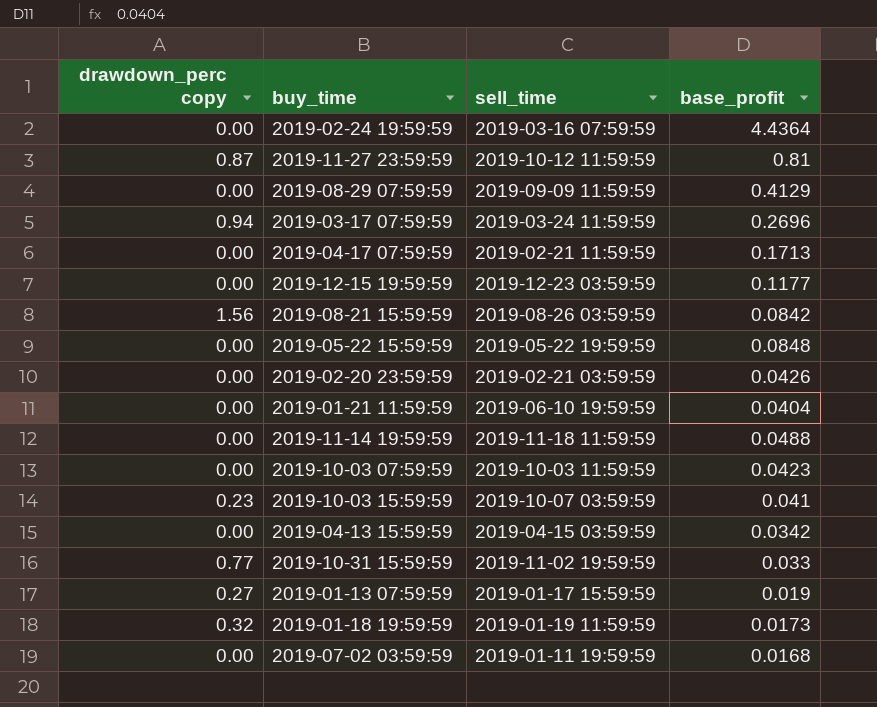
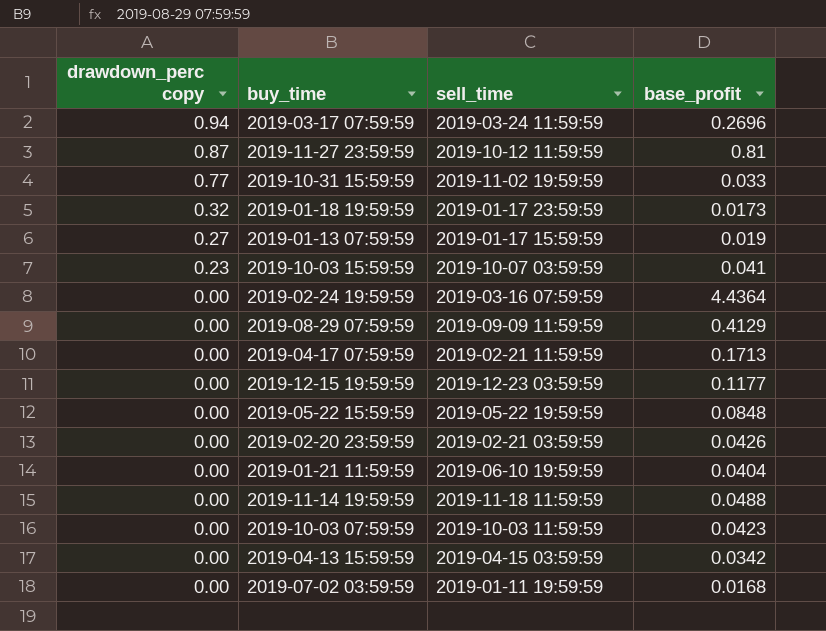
row order: none -> drawdown_perc copy descending
row 2019-08-21 15:59:59: 1.56 | 2019-08-26 03:59:59 | 0.0842 -> none
2019-01-18 19:59:59 | sell_time: 2019-01-19 11:59:59 -> 2019-01-17 23:59:59

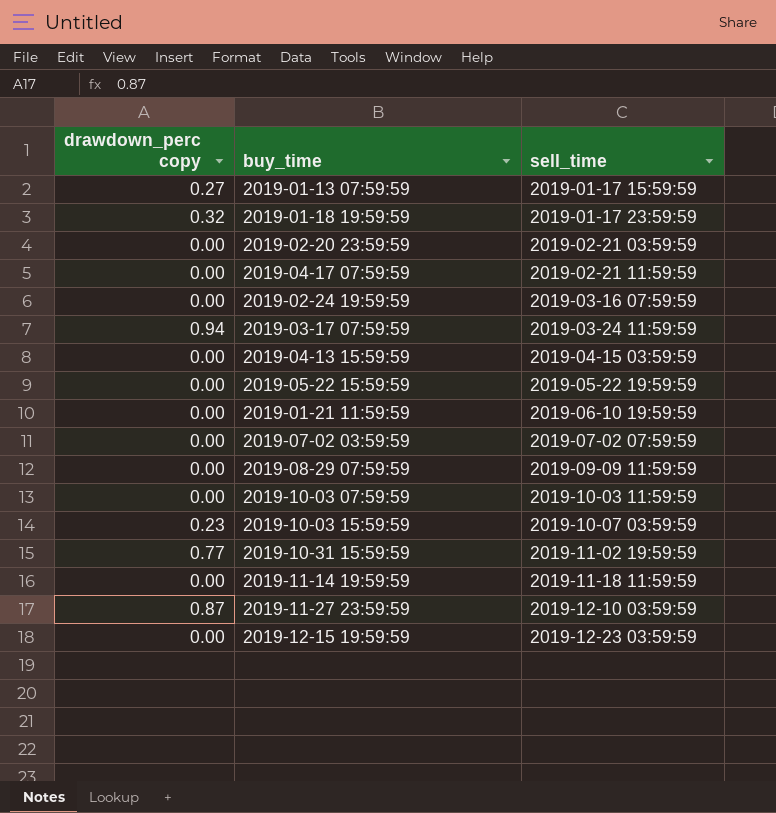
row order: drawdown_perc copy descending -> sell_time ascending
column base_profit | position: 4 -> none
2019-07-02 03:59:59 | sell_time: 2019-01-11 19:59:59 -> 2019-07-02 07:59:59
2019-11-27 23:59:59 | sell_time: 2019-10-12 11:59:59 -> 2019-12-10 03:59:59

